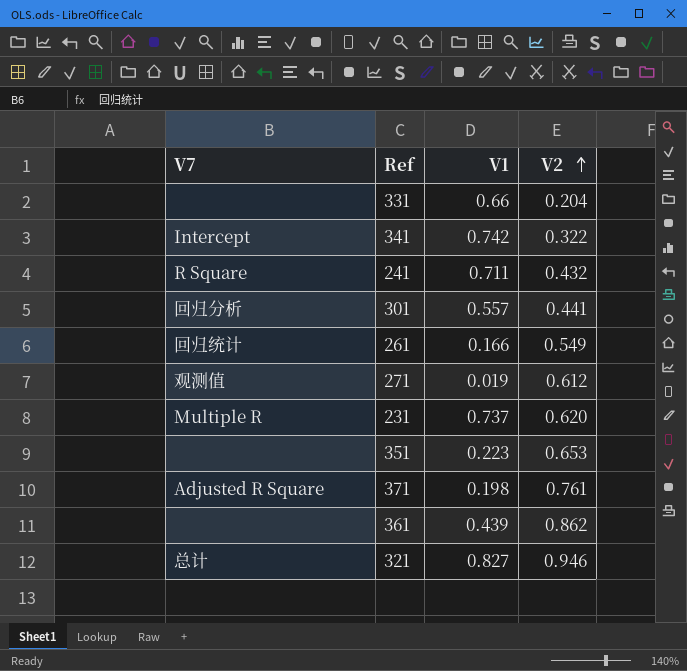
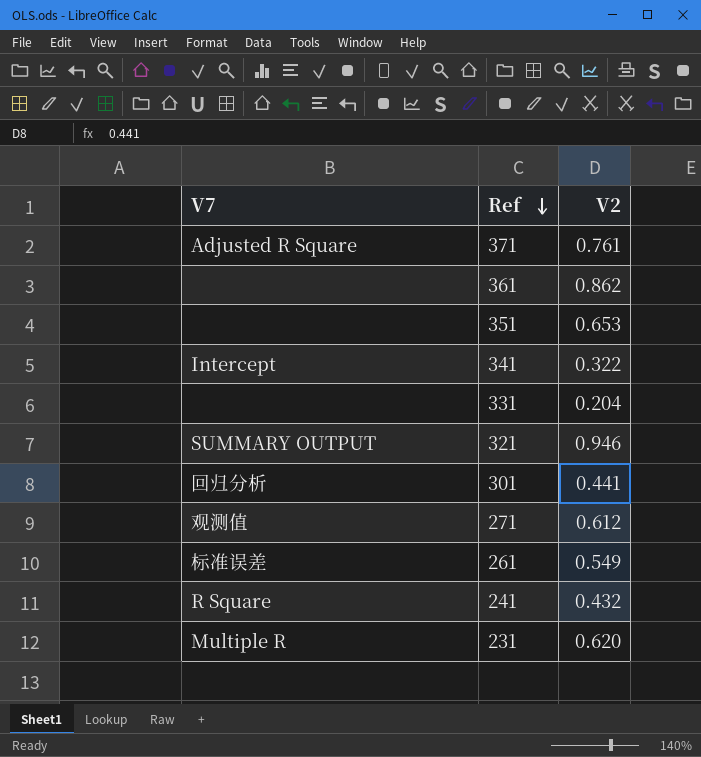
row order: V2 ascending -> Ref descending
column V1 | position: 3 -> none
321 | V7: 总计 -> SUMMARY OUTPUT
261 | V7: 回归统计 -> 标准误差

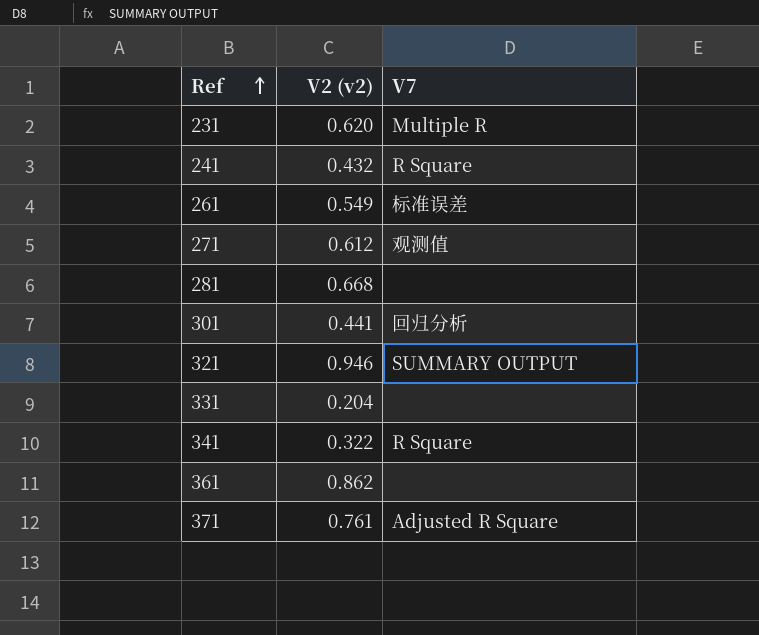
row order: Ref descending -> Ref ascending
column name: V2 -> V2 (v2)
column V7 | position: 1 -> 3
row 351: none | 0.653 -> none
row 281: none -> 0.668 | none
341 | V7: Intercept -> R Square

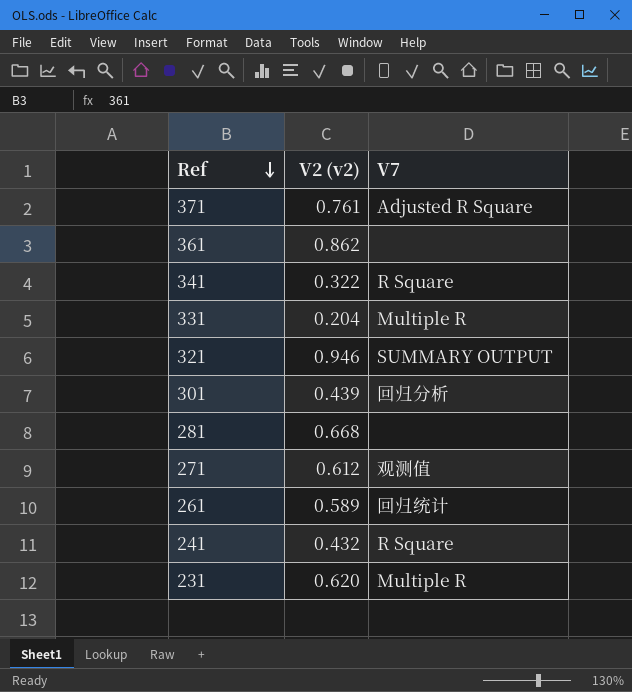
row order: Ref ascending -> Ref descending
331 | V7: none -> Multiple R
301 | V2 (v2): 0.441 -> 0.439
261 | V2 (v2): 0.549 -> 0.589
261 | V7: 标准误差 -> 回归统计

